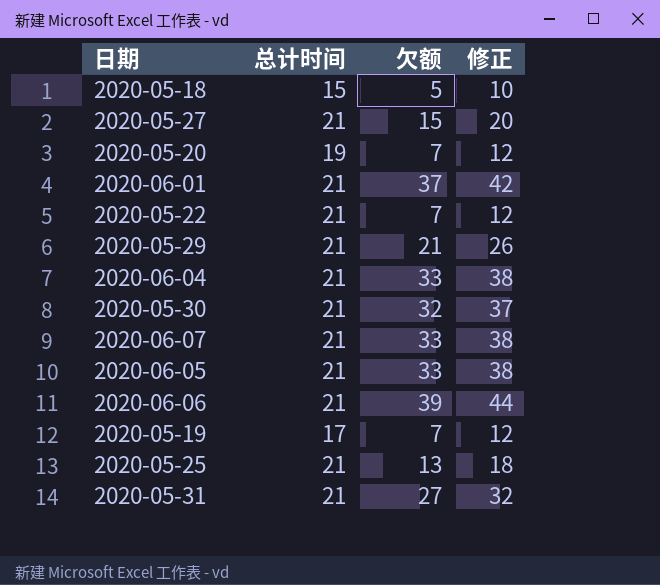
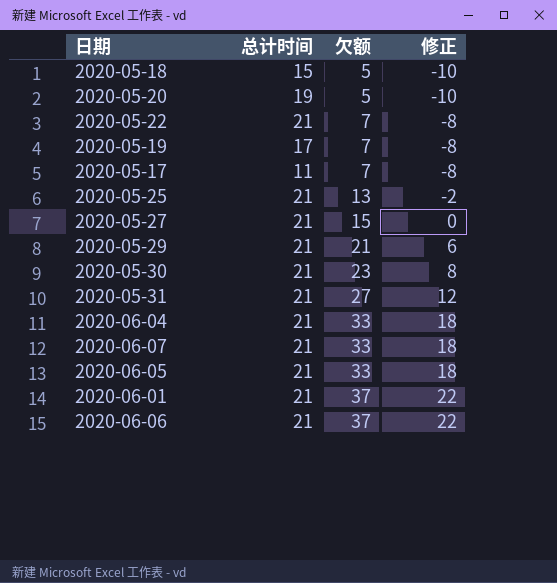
row order: none -> 欠额 ascending
column 修正 | formula: [欠额] + 5 -> [欠额] - 15
2020-05-20 | 欠额: 7 -> 5
row 2020-05-17: none -> 11 | 7 | -8
2020-05-30 | 欠额: 32 -> 23
2020-06-06 | 欠额: 39 -> 37

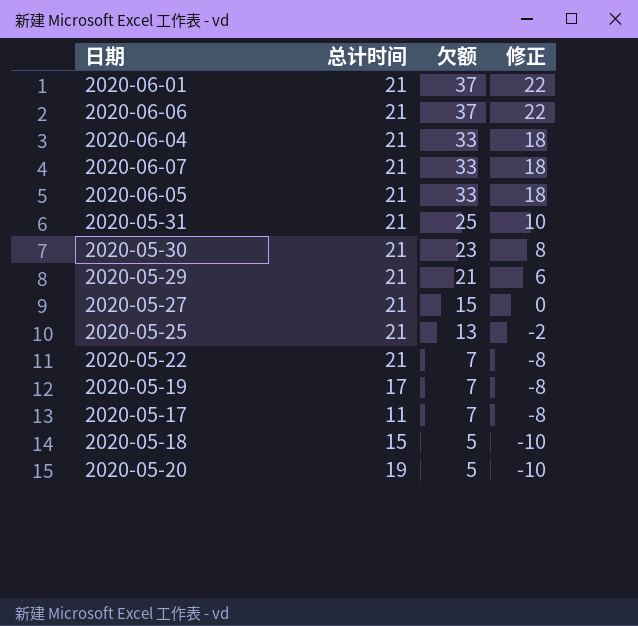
row order: 欠额 ascending -> 欠额 descending
2020-05-31 | 欠额: 27 -> 25
2020-05-31 | 修正: 12 -> 10

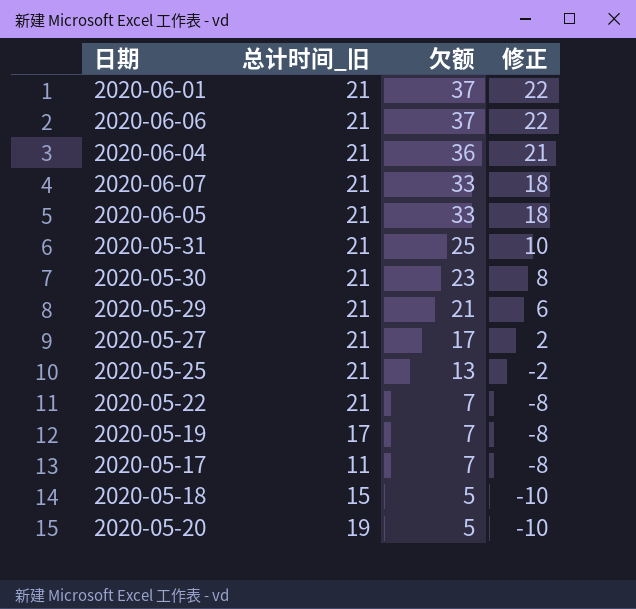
column name: 总计时间 -> 总计时间_旧
2020-06-04 | 欠额: 33 -> 36
2020-06-04 | 修正: 18 -> 21
2020-05-27 | 欠额: 15 -> 17
2020-05-27 | 修正: 0 -> 2

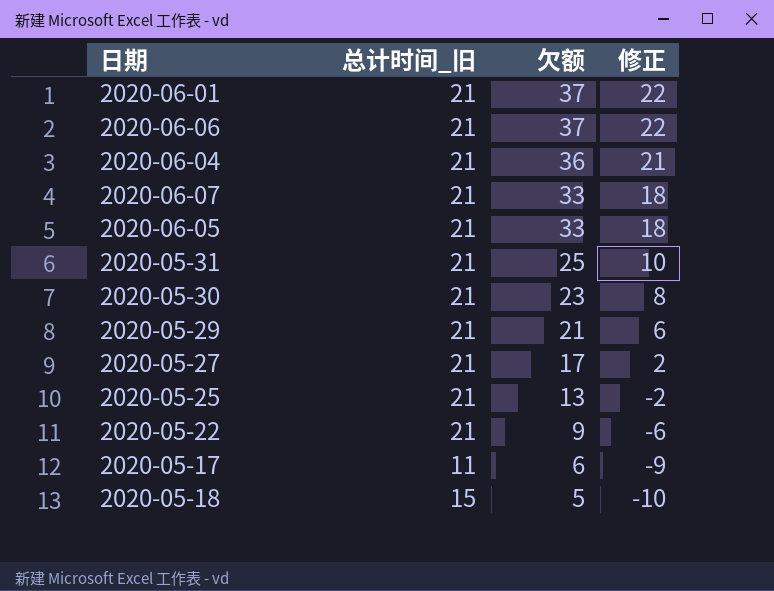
row 2020-05-19: 17 | 7 | -8 -> none
row 2020-05-20: 19 | 5 | -10 -> none
2020-05-22 | 欠额: 7 -> 9
2020-05-22 | 修正: -8 -> -6
2020-05-17 | 欠额: 7 -> 6
2020-05-17 | 修正: -8 -> -9

